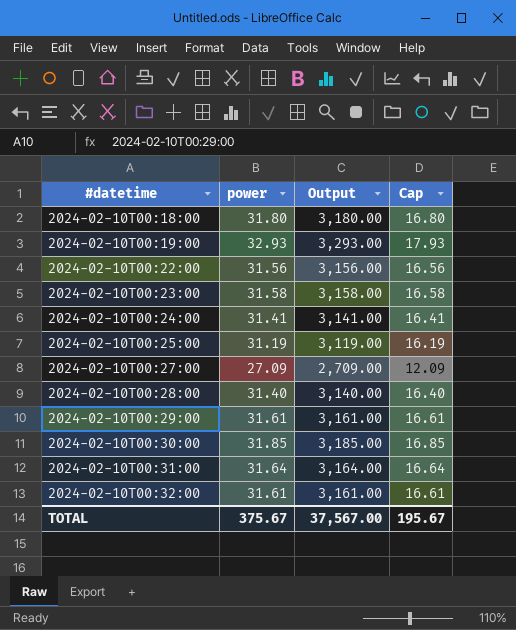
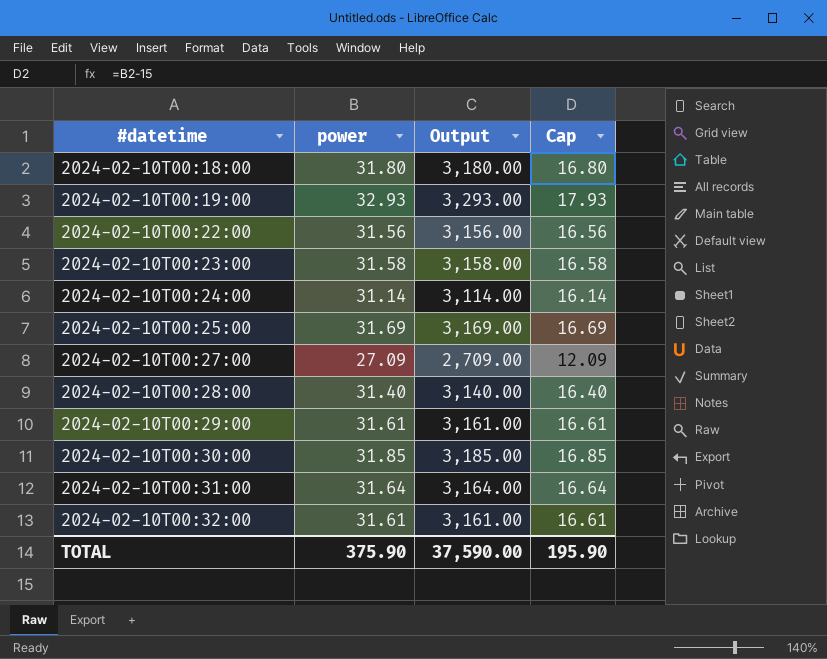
2024-02-10T00:24:00 | power: 31.41 -> 31.14
2024-02-10T00:24:00 | Output: 3,141.00 -> 3,114.00
2024-02-10T00:24:00 | Cap: 16.41 -> 16.14
2024-02-10T00:25:00 | power: 31.19 -> 31.69
2024-02-10T00:25:00 | Output: 3,119.00 -> 3,169.00
2024-02-10T00:25:00 | Cap: 16.19 -> 16.69
TOTAL | power: 375.67 -> 375.90
TOTAL | Output: 37,567.00 -> 37,590.00
TOTAL | Cap: 195.67 -> 195.90

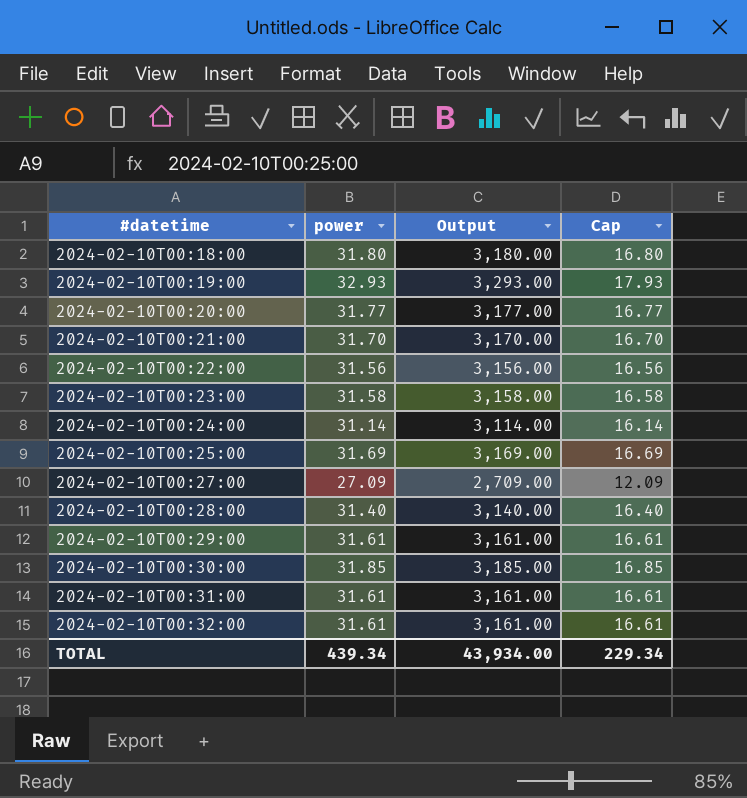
row 2024-02-10T00:20:00: none -> 31.77 | 3,177.00 | 16.77
row 2024-02-10T00:21:00: none -> 31.70 | 3,170.00 | 16.70
2024-02-10T00:31:00 | power: 31.64 -> 31.61
2024-02-10T00:31:00 | Output: 3,164.00 -> 3,161.00
2024-02-10T00:31:00 | Cap: 16.64 -> 16.61
TOTAL | power: 375.90 -> 439.34
TOTAL | Output: 37,590.00 -> 43,934.00
TOTAL | Cap: 195.90 -> 229.34

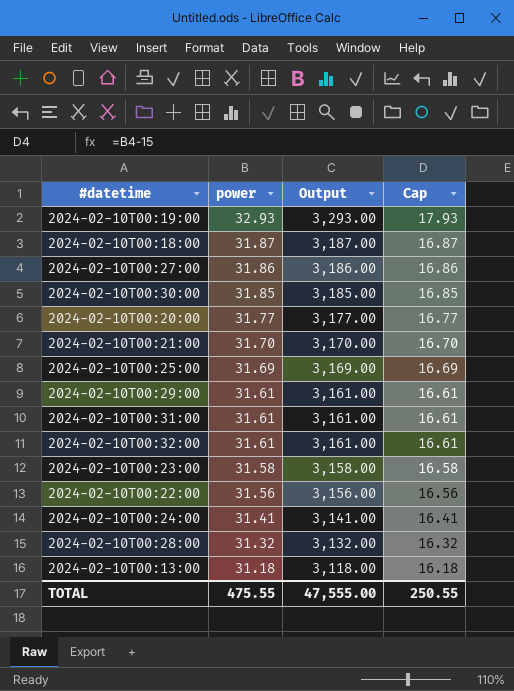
row order: #datetime ascending -> power descending
2024-02-10T00:18:00 | power: 31.80 -> 31.87
2024-02-10T00:18:00 | Output: 3,180.00 -> 3,187.00
2024-02-10T00:18:00 | Cap: 16.80 -> 16.87
2024-02-10T00:27:00 | power: 27.09 -> 31.86
2024-02-10T00:27:00 | Output: 2,709.00 -> 3,186.00
2024-02-10T00:27:00 | Cap: 12.09 -> 16.86
2024-02-10T00:24:00 | power: 31.14 -> 31.41
2024-02-10T00:24:00 | Output: 3,114.00 -> 3,141.00
2024-02-10T00:24:00 | Cap: 16.14 -> 16.41
2024-02-10T00:28:00 | power: 31.40 -> 31.32
2024-02-10T00:28:00 | Output: 3,140.00 -> 3,132.00
2024-02-10T00:28:00 | Cap: 16.40 -> 16.32
row 2024-02-10T00:13:00: none -> 31.18 | 3,118.00 | 16.18
TOTAL | power: 439.34 -> 475.55
TOTAL | Output: 43,934.00 -> 47,555.00
TOTAL | Cap: 229.34 -> 250.55

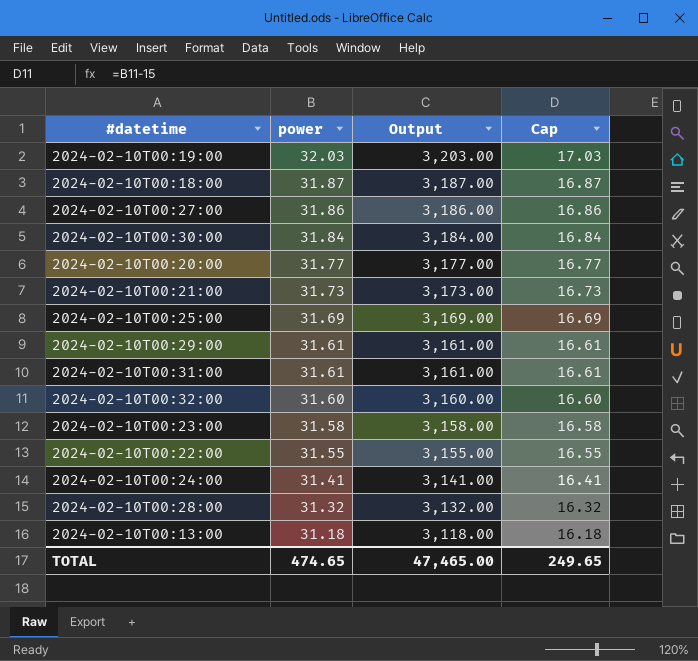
2024-02-10T00:19:00 | power: 32.93 -> 32.03
2024-02-10T00:19:00 | Output: 3,293.00 -> 3,203.00
2024-02-10T00:19:00 | Cap: 17.93 -> 17.03
2024-02-10T00:30:00 | power: 31.85 -> 31.84
2024-02-10T00:30:00 | Output: 3,185.00 -> 3,184.00
2024-02-10T00:30:00 | Cap: 16.85 -> 16.84
2024-02-10T00:21:00 | power: 31.70 -> 31.73
2024-02-10T00:21:00 | Output: 3,170.00 -> 3,173.00
2024-02-10T00:21:00 | Cap: 16.70 -> 16.73
2024-02-10T00:32:00 | power: 31.61 -> 31.60
2024-02-10T00:32:00 | Output: 3,161.00 -> 3,160.00
2024-02-10T00:32:00 | Cap: 16.61 -> 16.60
2024-02-10T00:22:00 | power: 31.56 -> 31.55
2024-02-10T00:22:00 | Output: 3,156.00 -> 3,155.00
2024-02-10T00:22:00 | Cap: 16.56 -> 16.55
TOTAL | power: 475.55 -> 474.65
TOTAL | Output: 47,555.00 -> 47,465.00
TOTAL | Cap: 250.55 -> 249.65

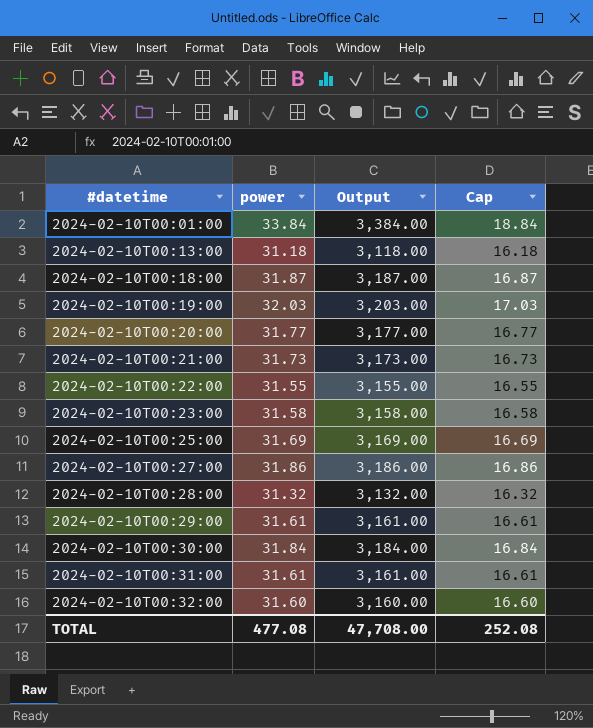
row order: power descending -> #datetime ascending
row 2024-02-10T00:24:00: 31.41 | 3,141.00 | 16.41 -> none
row 2024-02-10T00:01:00: none -> 33.84 | 3,384.00 | 18.84
TOTAL | power: 474.65 -> 477.08
TOTAL | Output: 47,465.00 -> 47,708.00
TOTAL | Cap: 249.65 -> 252.08

